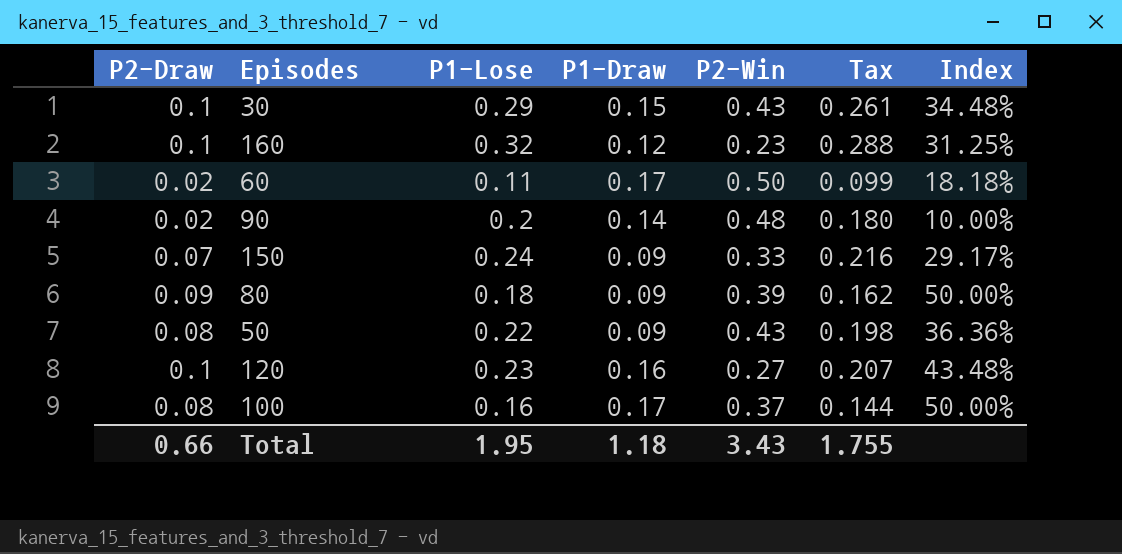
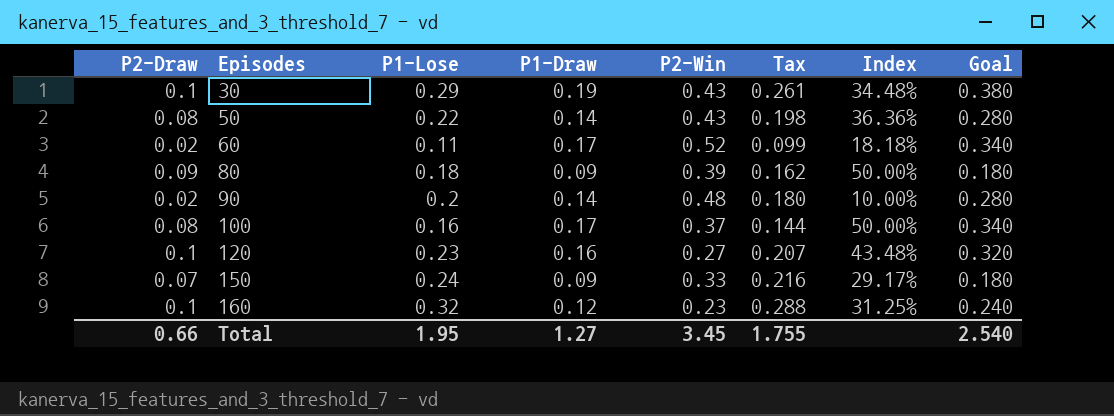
row order: none -> Episodes ascending
column Goal | formula: none -> [P1-Draw] * 2
30 | P1-Draw: 0.15 -> 0.19
50 | P1-Draw: 0.09 -> 0.14
60 | P2-Win: 0.50 -> 0.52
Total | P1-Draw: 1.18 -> 1.27
Total | P2-Win: 3.43 -> 3.45

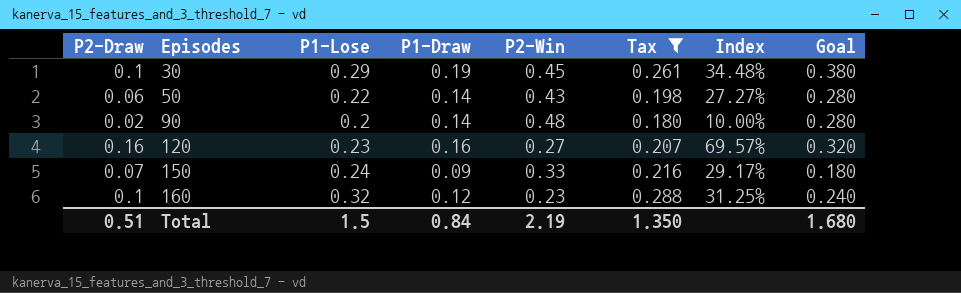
filter: none -> Tax >= 0.180
30 | P2-Win: 0.43 -> 0.45
50 | P2-Draw: 0.08 -> 0.06
50 | Index: 36.36% -> 27.27%
120 | P2-Draw: 0.1 -> 0.16
120 | Index: 43.48% -> 69.57%
Total | P2-Draw: 0.66 -> 0.51
Total | P1-Lose: 1.95 -> 1.5
Total | P1-Draw: 1.27 -> 0.84
Total | P2-Win: 3.45 -> 2.19
Total | Tax: 1.755 -> 1.350
Total | Goal: 2.540 -> 1.680

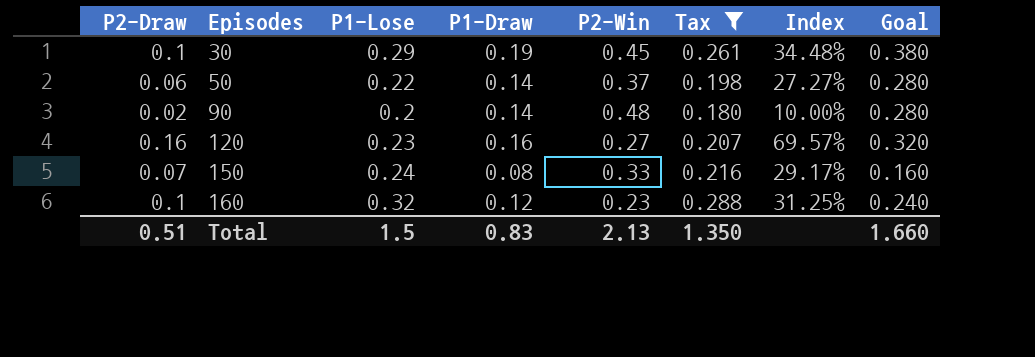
50 | P2-Win: 0.43 -> 0.37
150 | P1-Draw: 0.09 -> 0.08
150 | Goal: 0.180 -> 0.160
Total | P1-Draw: 0.84 -> 0.83
Total | P2-Win: 2.19 -> 2.13
Total | Goal: 1.680 -> 1.660

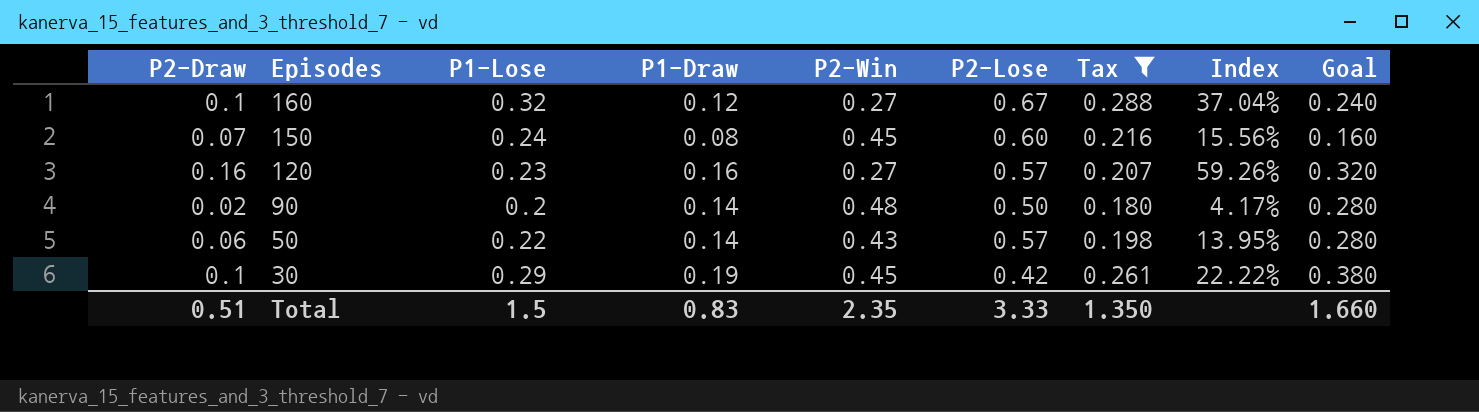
row order: Episodes ascending -> Episodes descending
column P2-Lose | position: none -> 6
column Index | formula: [P2-Draw] / [P1-Lose] -> [P2-Draw] / [P2-Win]
160 | P2-Win: 0.23 -> 0.27
150 | P2-Win: 0.33 -> 0.45
50 | P2-Win: 0.37 -> 0.43
Total | P2-Win: 2.13 -> 2.35

